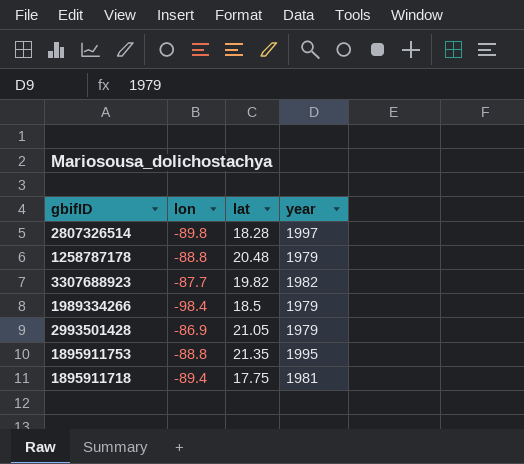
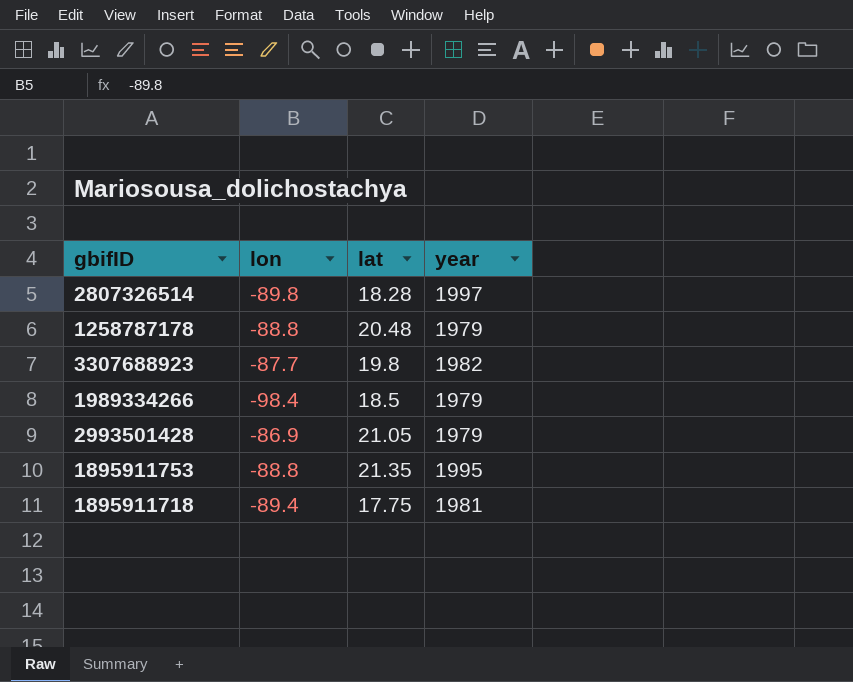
3307688923 | lat: 19.82 -> 19.8

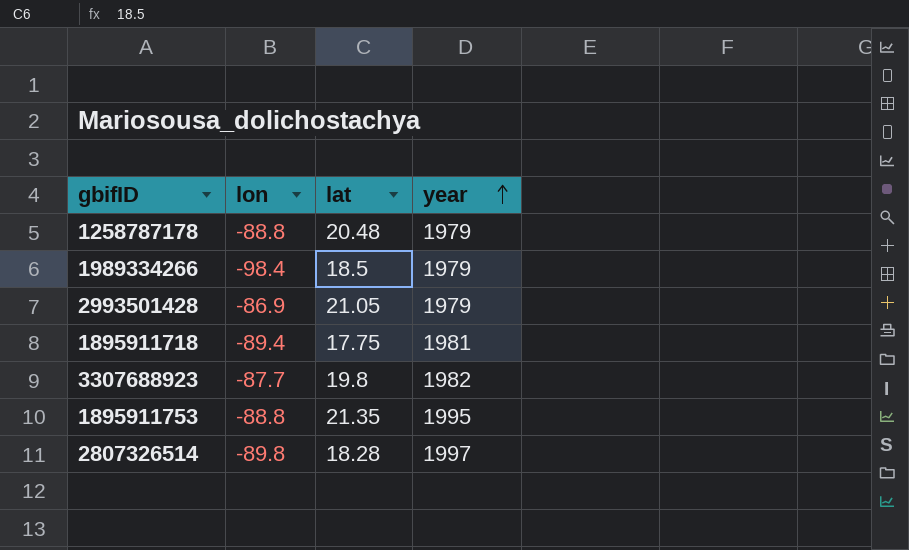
row order: none -> year ascending

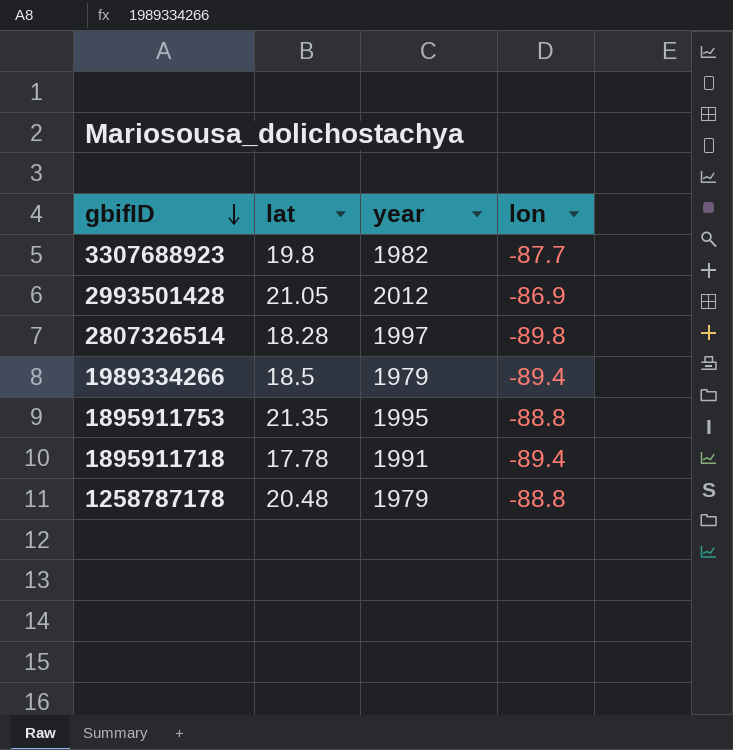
row order: year ascending -> gbifID descending
column lon | position: 2 -> 4
2993501428 | year: 1979 -> 2012
1989334266 | lon: -98.4 -> -89.4
1895911718 | lat: 17.75 -> 17.78
1895911718 | year: 1981 -> 1991

